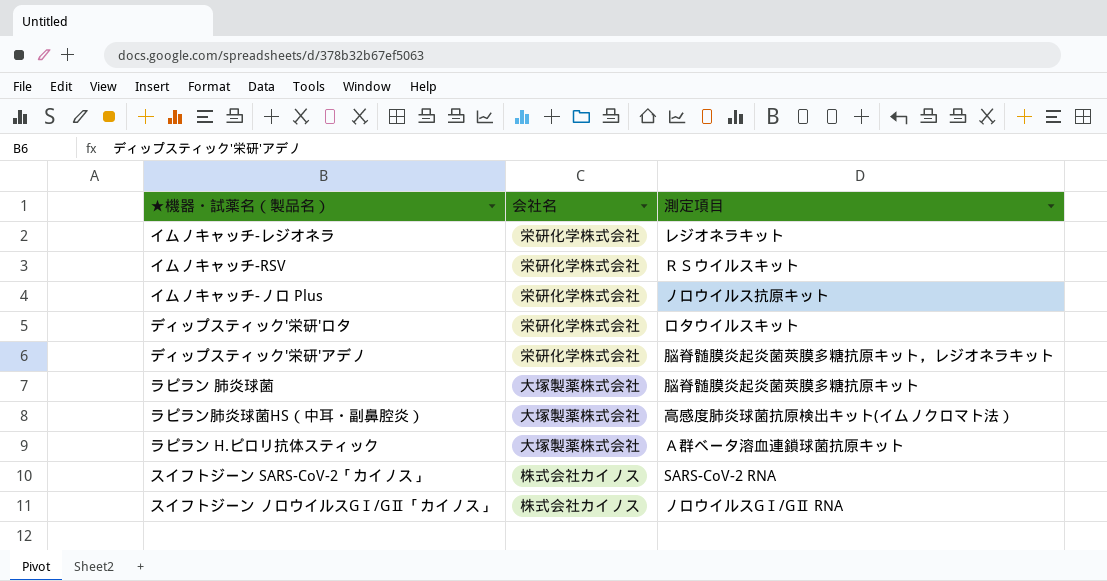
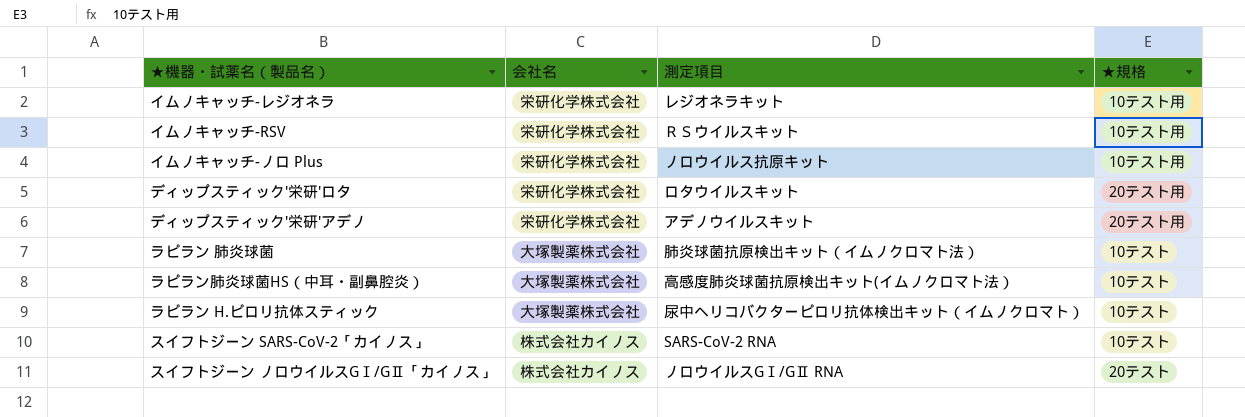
column ★規格 | position: none -> 4
ディップスティック'栄研'アデノ | 測定項目: 脳脊髄膜炎起炎菌莢膜多糖抗原キット，レジオネラキット -> アデノウイルスキット
ラピラン 肺炎球菌 | 測定項目: 脳脊髄膜炎起炎菌莢膜多糖抗原キット -> 肺炎球菌抗原検出キット（イムノクロマト法）
ラピラン H.ピロリ抗体スティック | 測定項目: Ａ群ベータ溶血連鎖球菌抗原キット -> 尿中ヘリコバクターピロリ抗体検出キット（イムノクロマト）

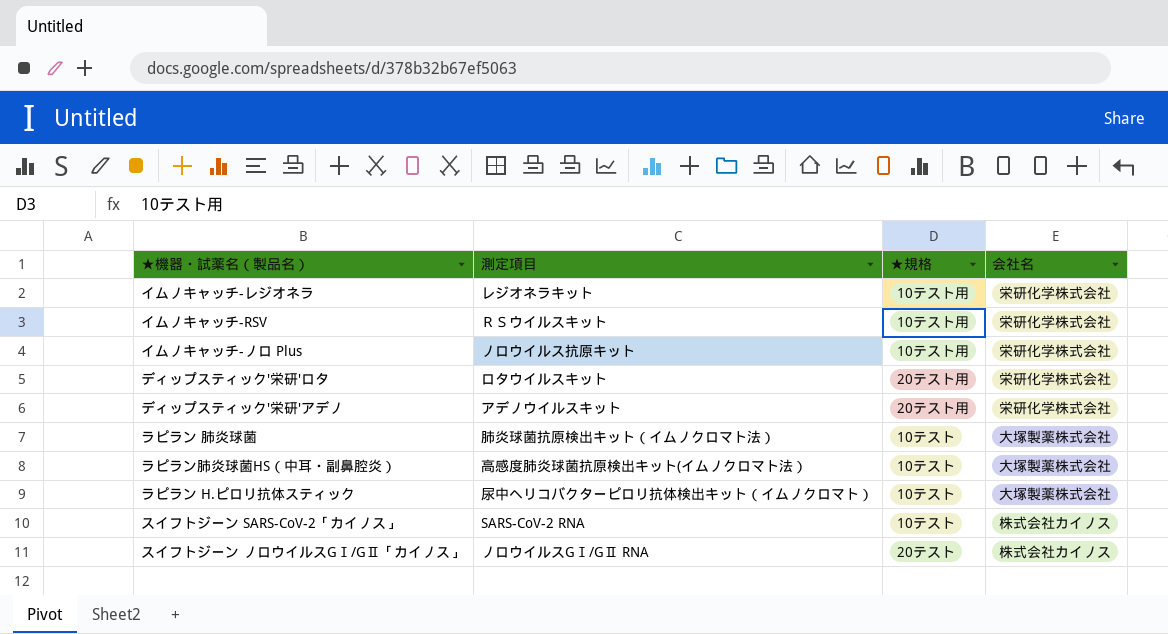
column 会社名 | position: 2 -> 4

